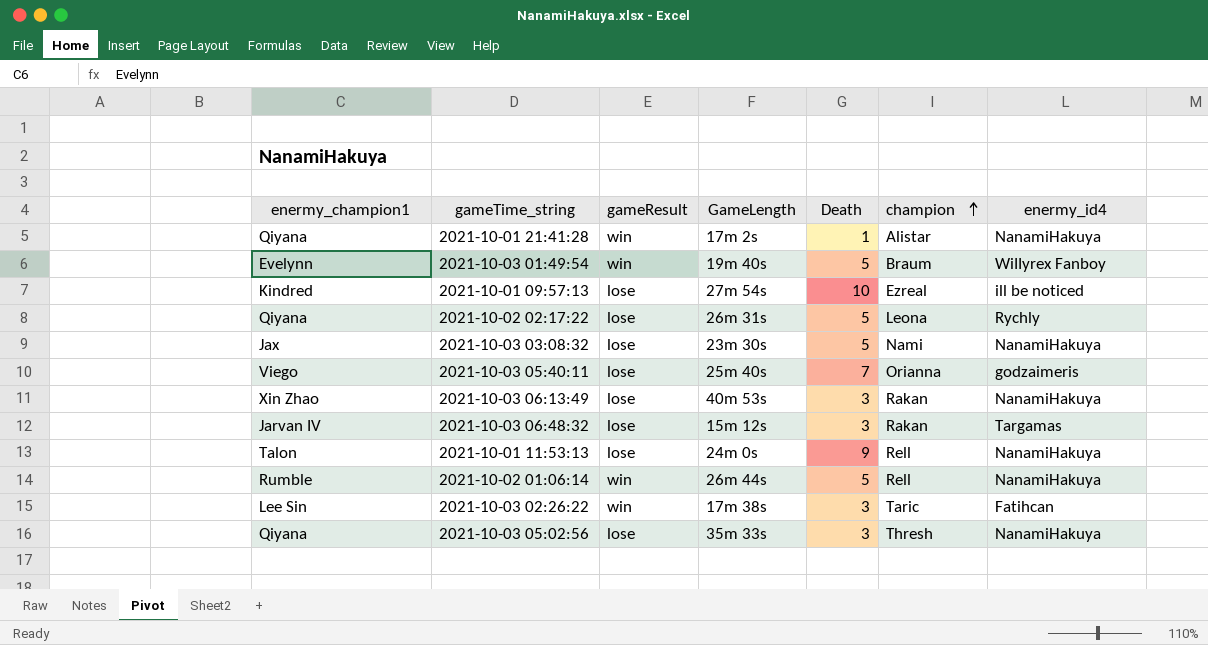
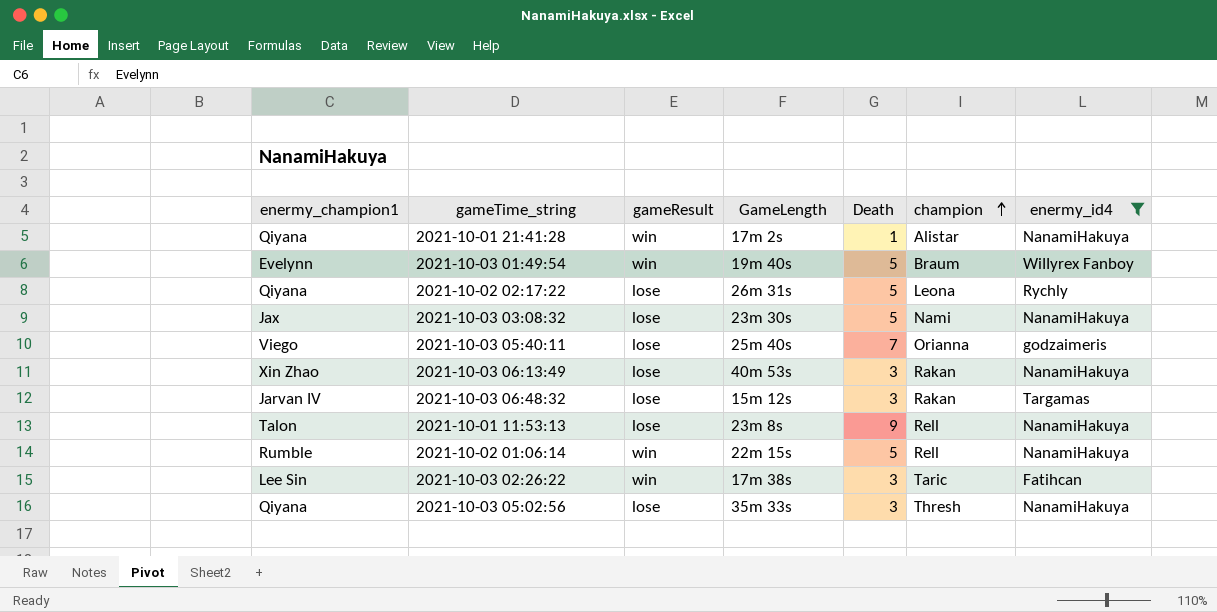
filter: none -> enermy_id4 != ill be noticed
2021-10-01 11:53:13 | GameLength: 24m 0s -> 23m 8s
2021-10-02 01:06:14 | GameLength: 26m 44s -> 22m 15s

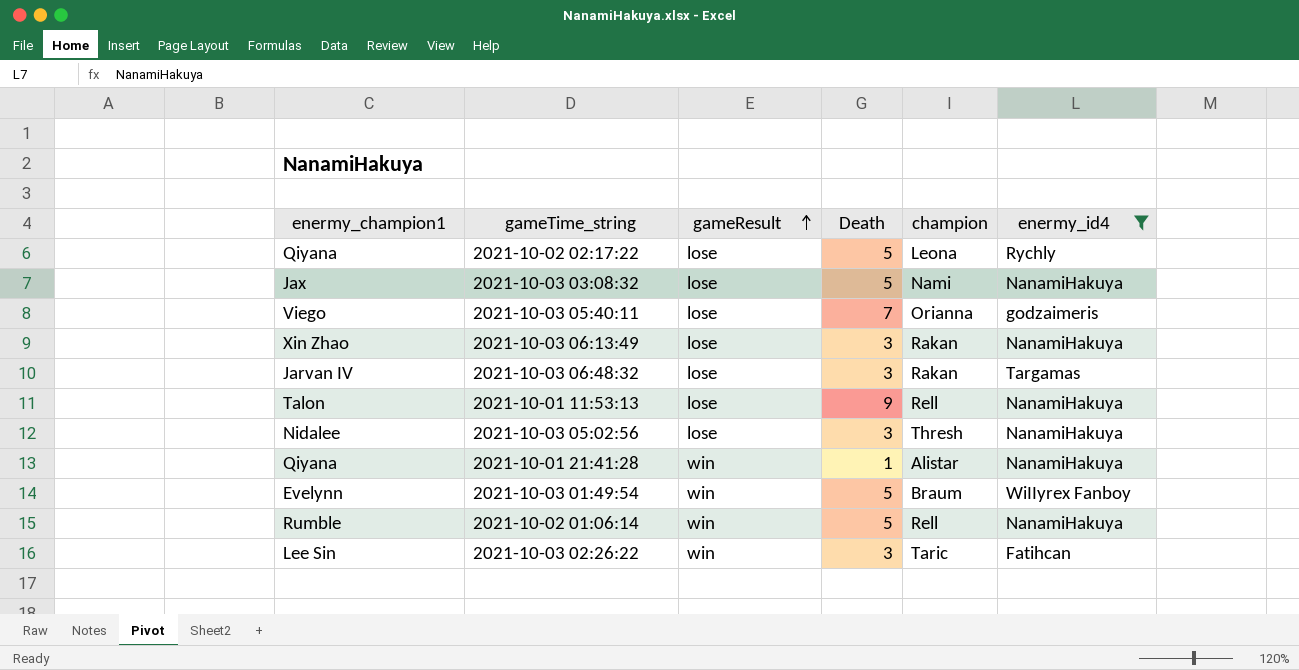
row order: champion ascending -> gameResult ascending
column GameLength | position: 4 -> none
2021-10-03 05:02:56 | enermy_champion1: Qiyana -> Nidalee

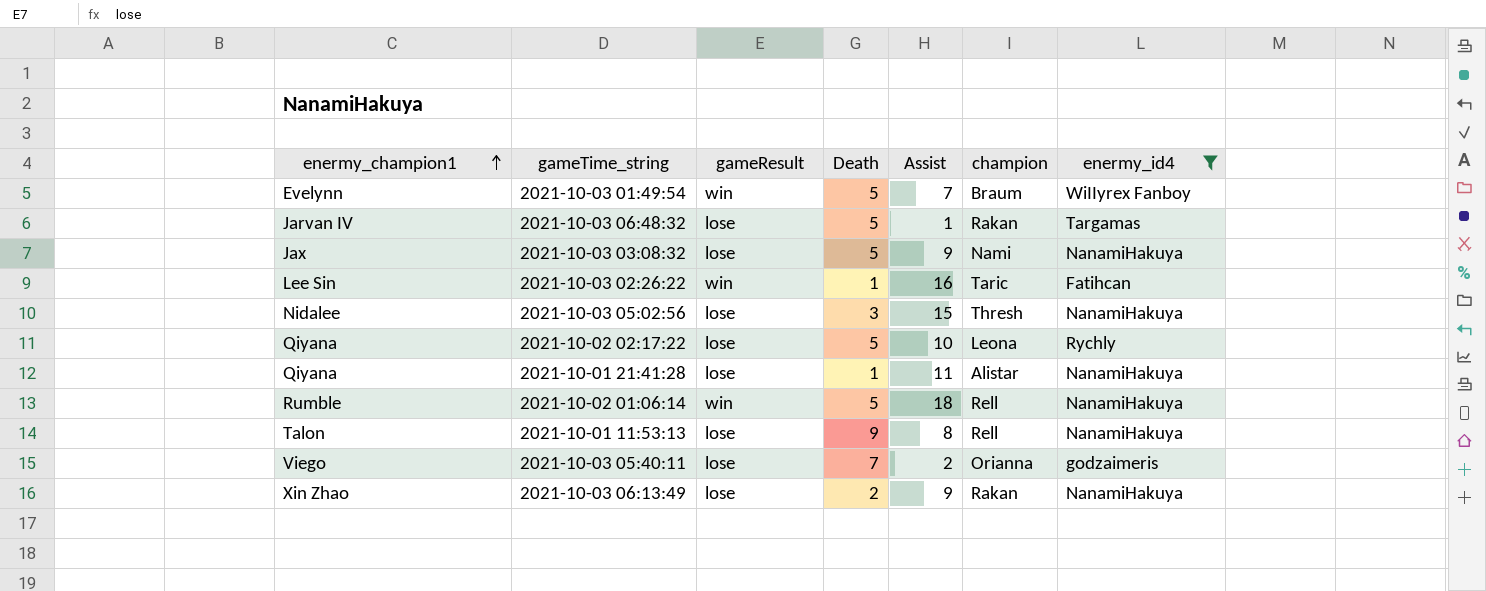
row order: gameResult ascending -> enermy_champion1 ascending
column Assist | position: none -> 5
2021-10-03 06:48:32 | Death: 3 -> 5
2021-10-03 02:26:22 | Death: 3 -> 1
2021-10-01 21:41:28 | gameResult: win -> lose
2021-10-03 06:13:49 | Death: 3 -> 2

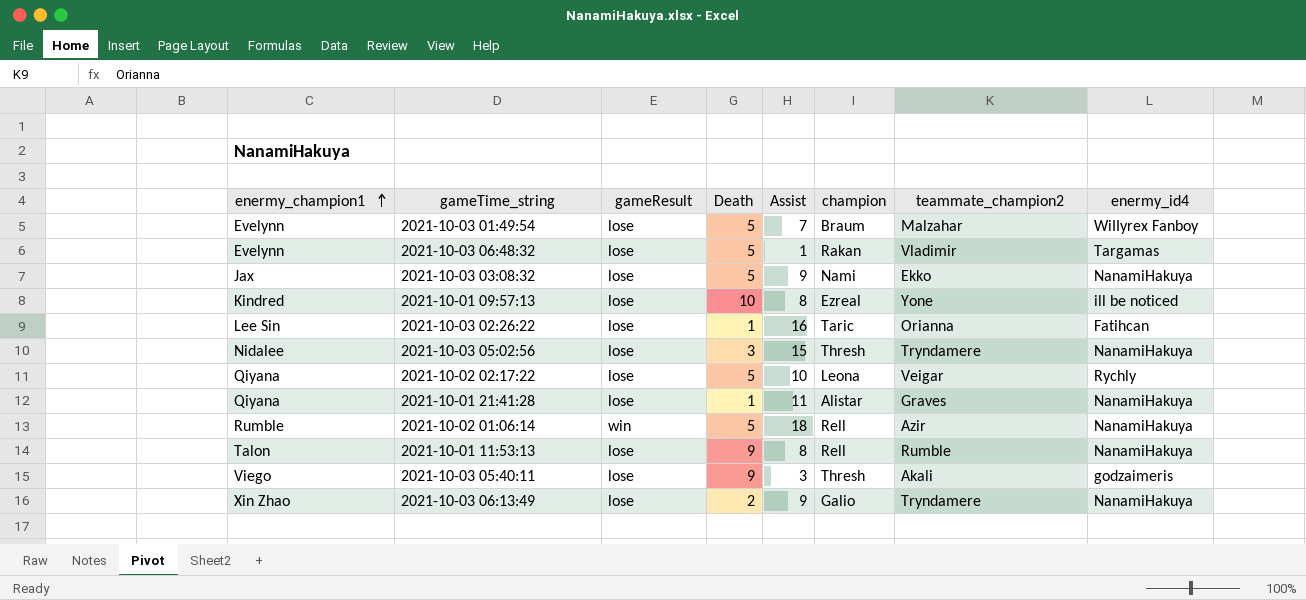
filter: enermy_id4 != ill be noticed -> none
column teammate_champion2 | position: none -> 7
2021-10-03 01:49:54 | gameResult: win -> lose
2021-10-03 06:48:32 | enermy_champion1: Jarvan IV -> Evelynn
2021-10-03 02:26:22 | gameResult: win -> lose
2021-10-03 05:40:11 | Death: 7 -> 9
2021-10-03 05:40:11 | Assist: 2 -> 3
2021-10-03 05:40:11 | champion: Orianna -> Thresh
2021-10-03 06:13:49 | champion: Rakan -> Galio

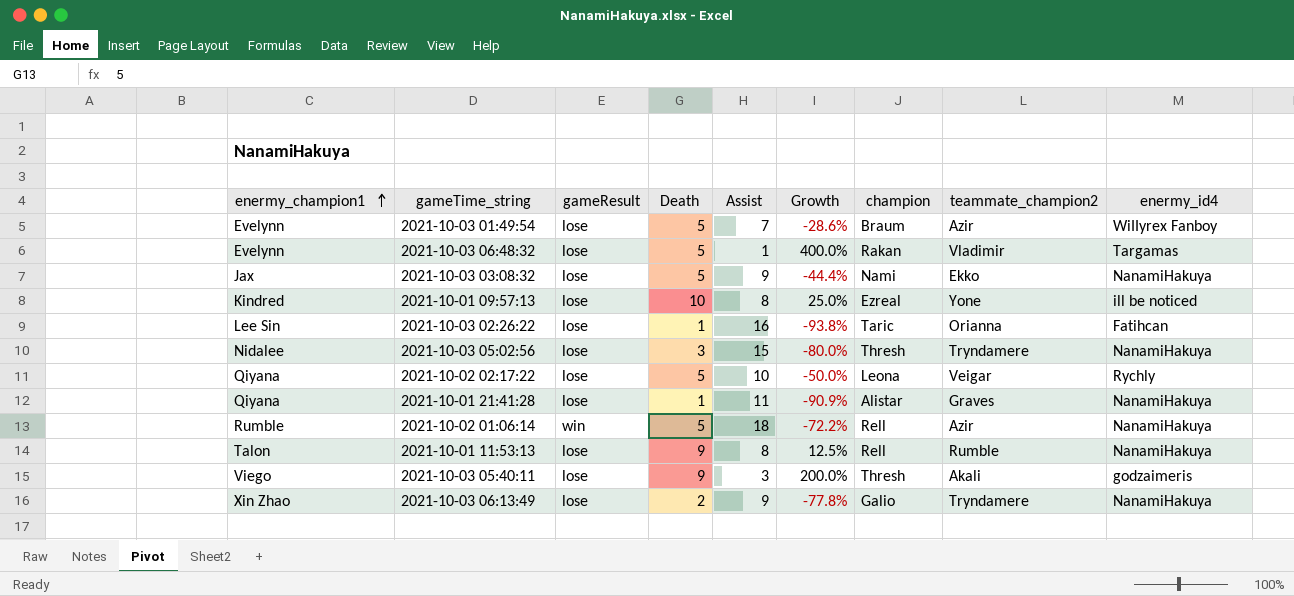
column Growth | formula: none -> ([Death] - [Assist]) / [Assist]
2021-10-03 01:49:54 | teammate_champion2: Malzahar -> Azir

